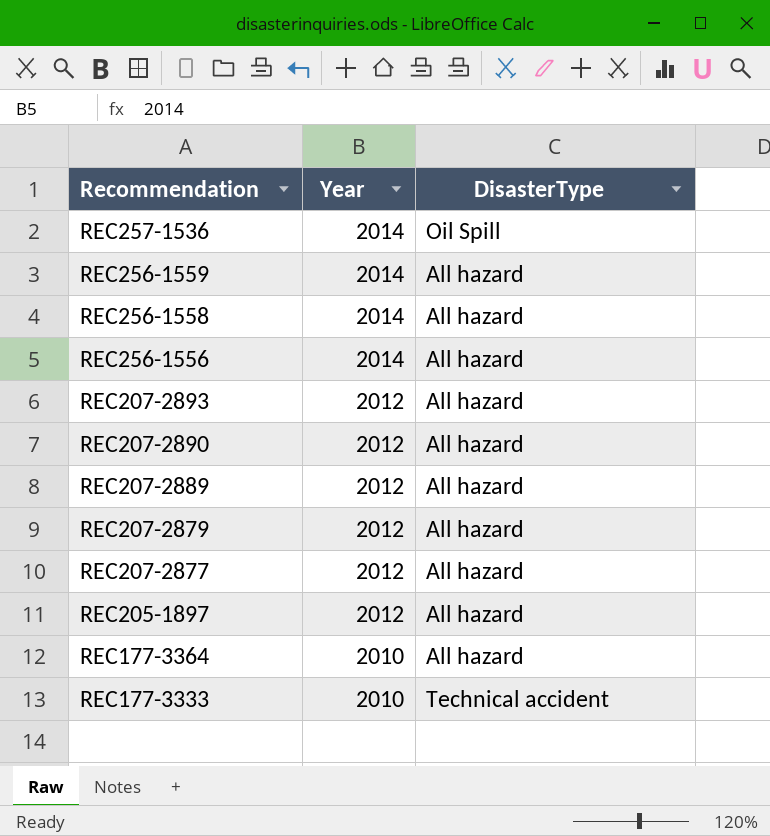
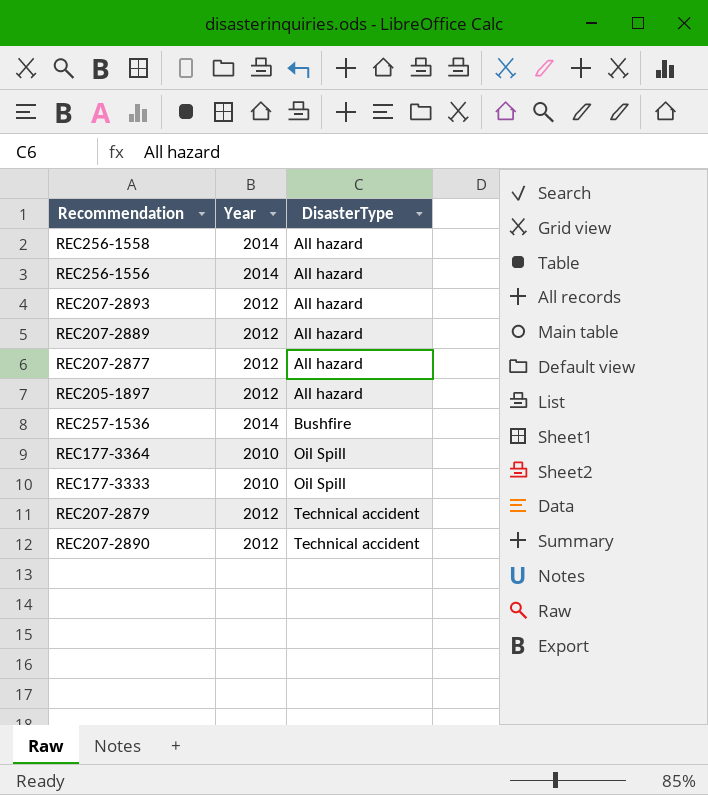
row order: Recommendation descending -> DisasterType ascending
row REC256-1559: 2014 | All hazard -> none
REC257-1536 | DisasterType: Oil Spill -> Bushfire
REC177-3364 | DisasterType: All hazard -> Oil Spill
REC177-3333 | DisasterType: Technical accident -> Oil Spill
REC207-2879 | DisasterType: All hazard -> Technical accident
REC207-2890 | DisasterType: All hazard -> Technical accident

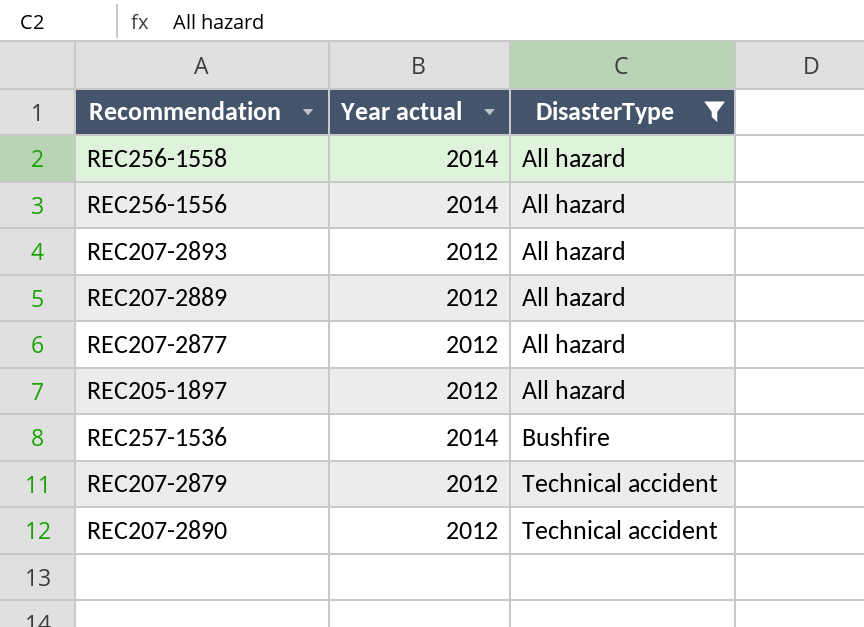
filter: none -> DisasterType != Oil Spill
column name: Year -> Year actual

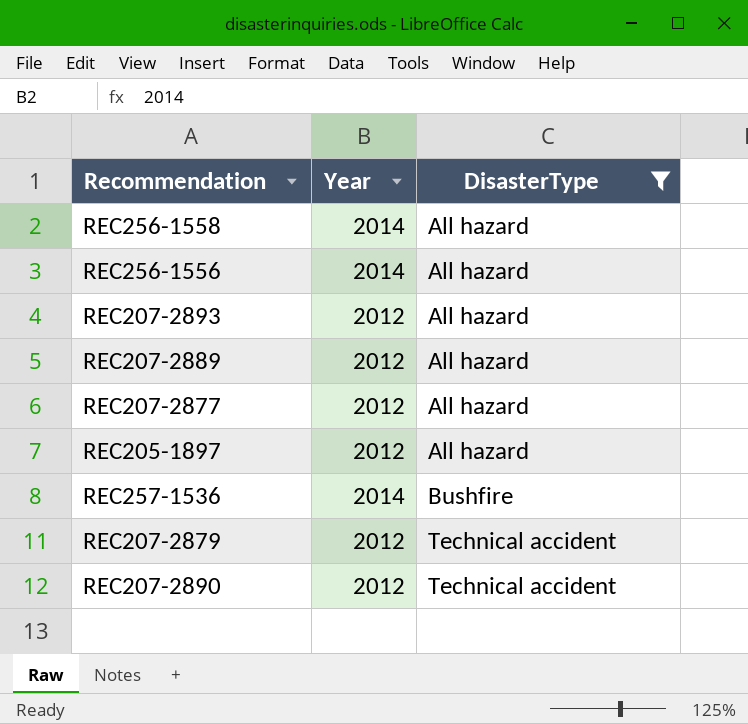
column name: Year actual -> Year

